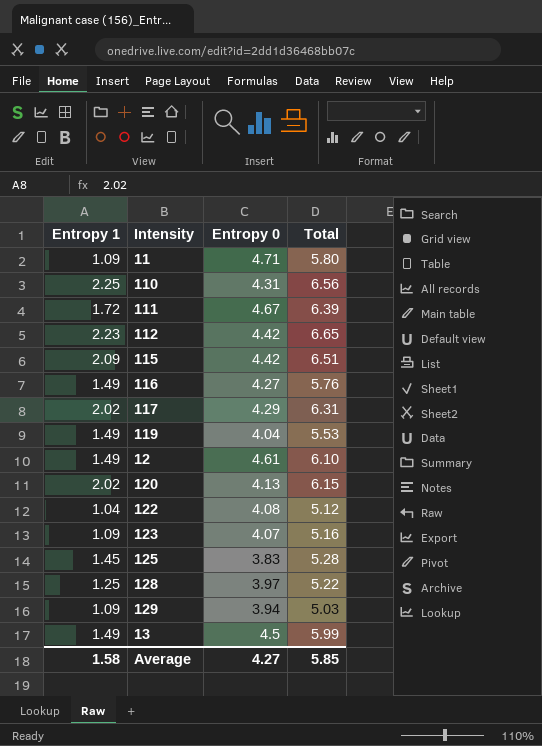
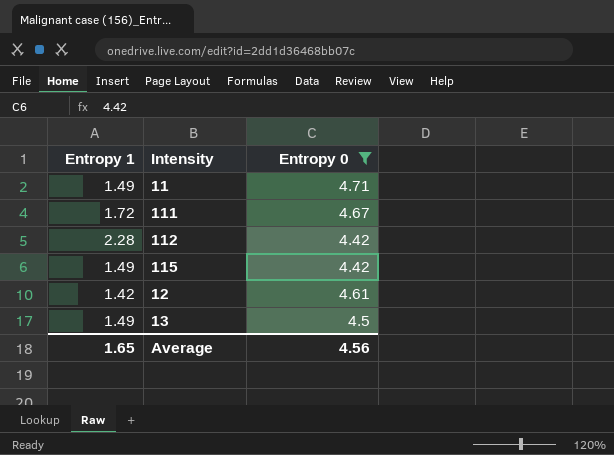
filter: none -> Entropy 0 >= 4.42
column Total | formula: [Entropy 1] + [Entropy 0] -> none
11 | Entropy 1: 1.09 -> 1.49
112 | Entropy 1: 2.23 -> 2.28
115 | Entropy 1: 2.09 -> 1.49
12 | Entropy 1: 1.49 -> 1.42
Average | Entropy 1: 1.58 -> 1.65
Average | Entropy 0: 4.27 -> 4.56

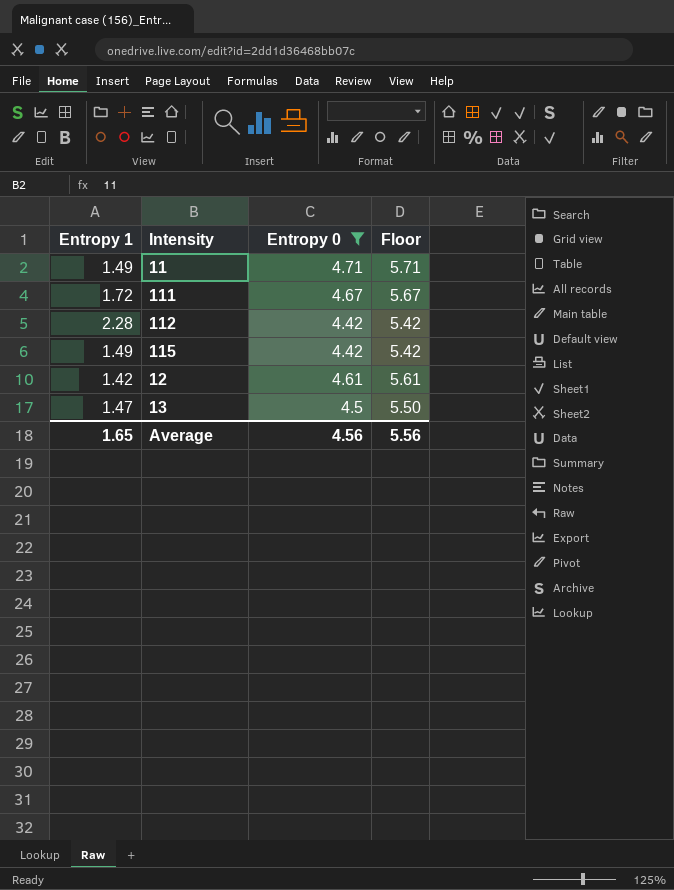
column Floor | formula: none -> [Entropy 0] + 1
13 | Entropy 1: 1.49 -> 1.47

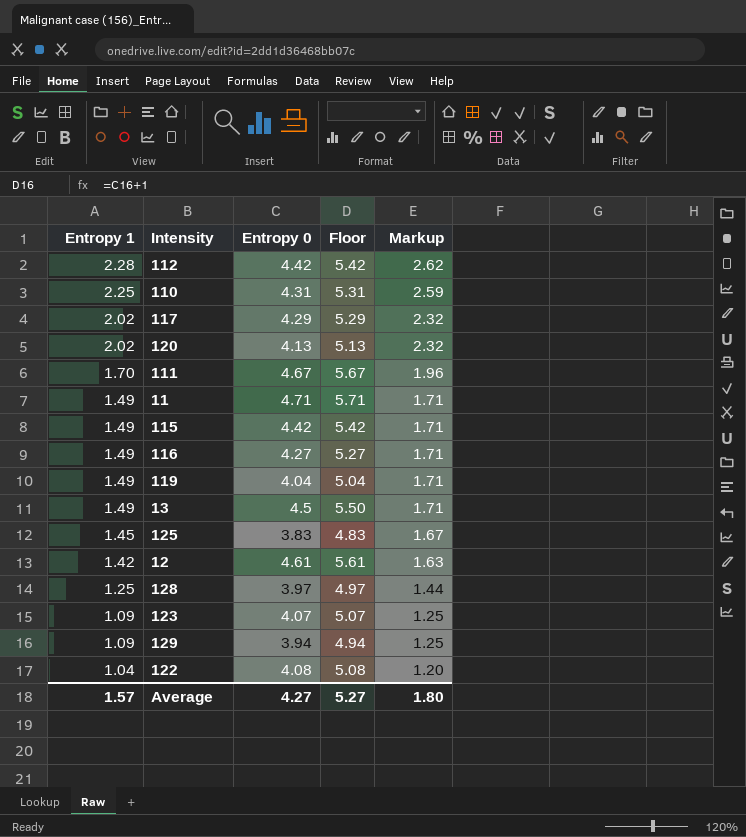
filter: Entropy 0 >= 4.42 -> none
row order: none -> Entropy 1 descending
column Markup | formula: none -> [Entropy 1] * 1.15
111 | Entropy 1: 1.72 -> 1.70
13 | Entropy 1: 1.47 -> 1.49
Average | Entropy 1: 1.65 -> 1.57
Average | Entropy 0: 4.56 -> 4.27
Average | Floor: 5.56 -> 5.27

